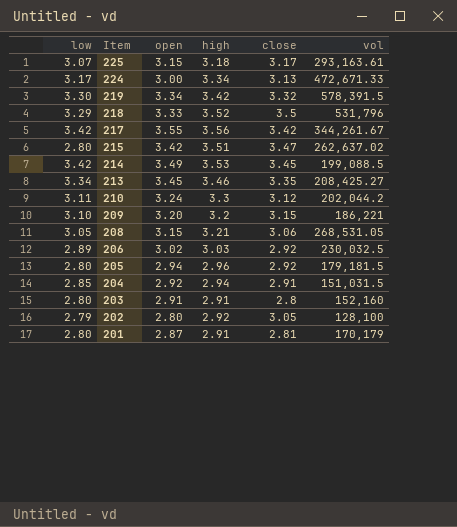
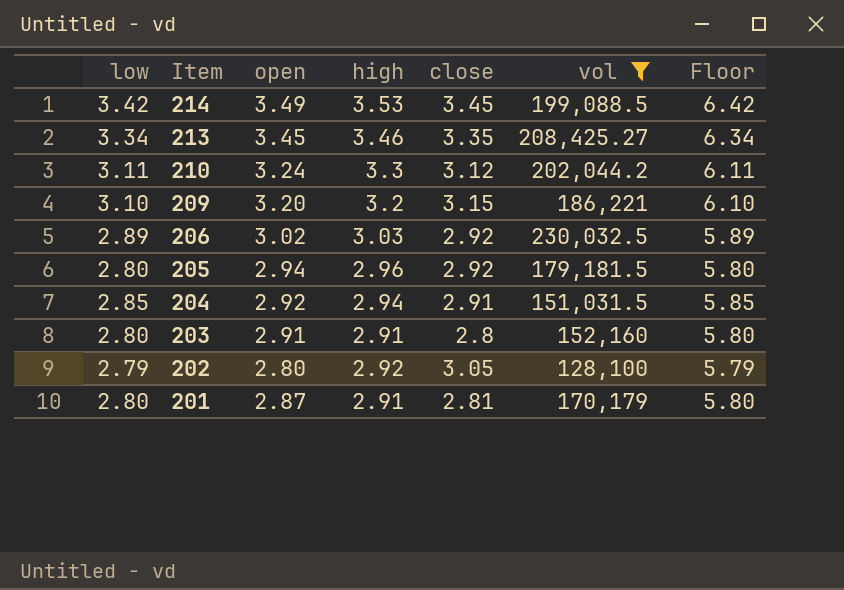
filter: none -> vol <= 230,032.5
column Floor | formula: none -> [low] + 3

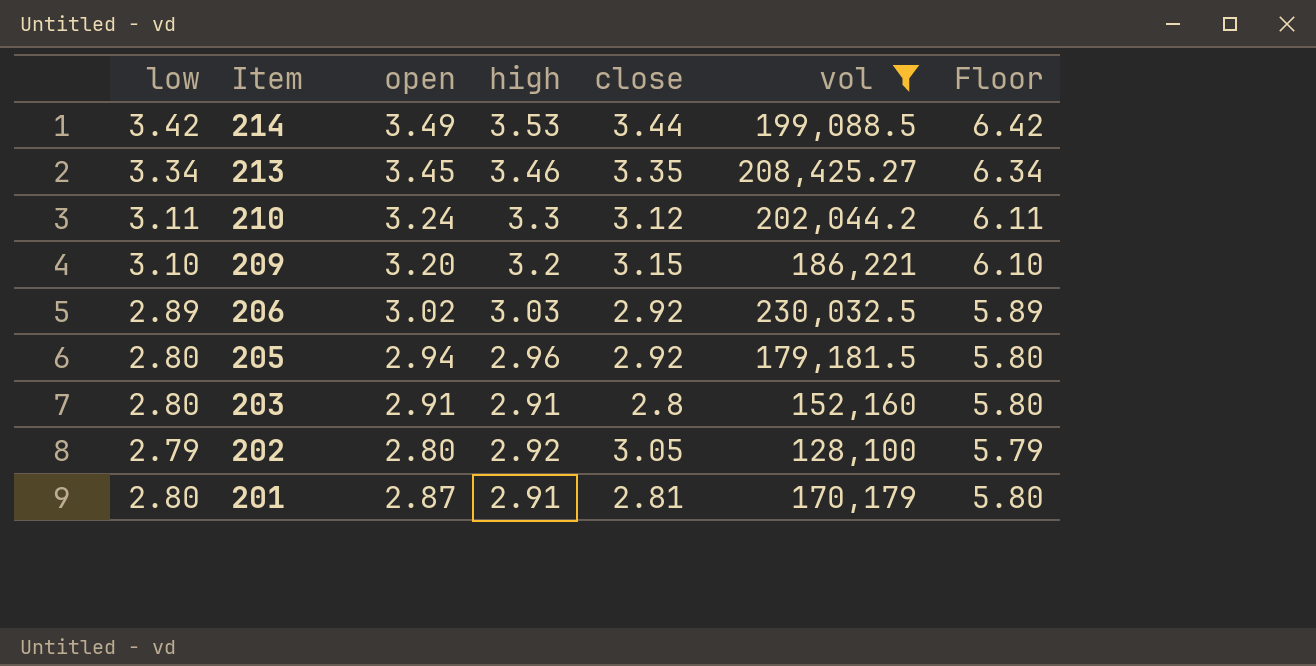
row 204: 2.85 | 2.92 | 2.94 | 2.91 | 151,031.5 | 5.85 -> none
214 | close: 3.45 -> 3.44

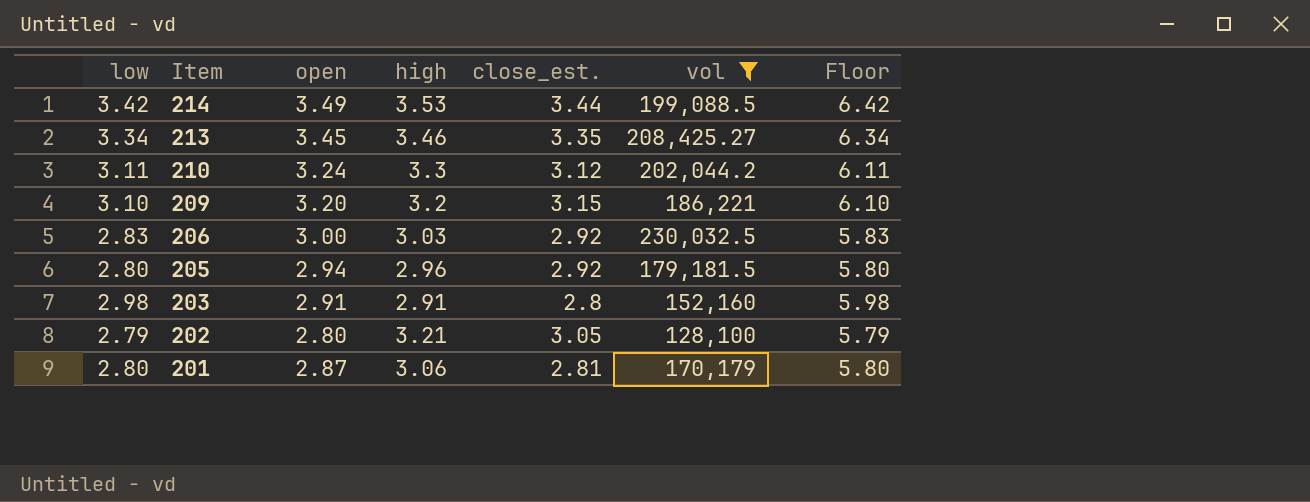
column name: close -> close_est.
206 | low: 2.89 -> 2.83
206 | open: 3.02 -> 3.00
206 | Floor: 5.89 -> 5.83
203 | low: 2.80 -> 2.98
203 | Floor: 5.80 -> 5.98
202 | high: 2.92 -> 3.21
201 | high: 2.91 -> 3.06

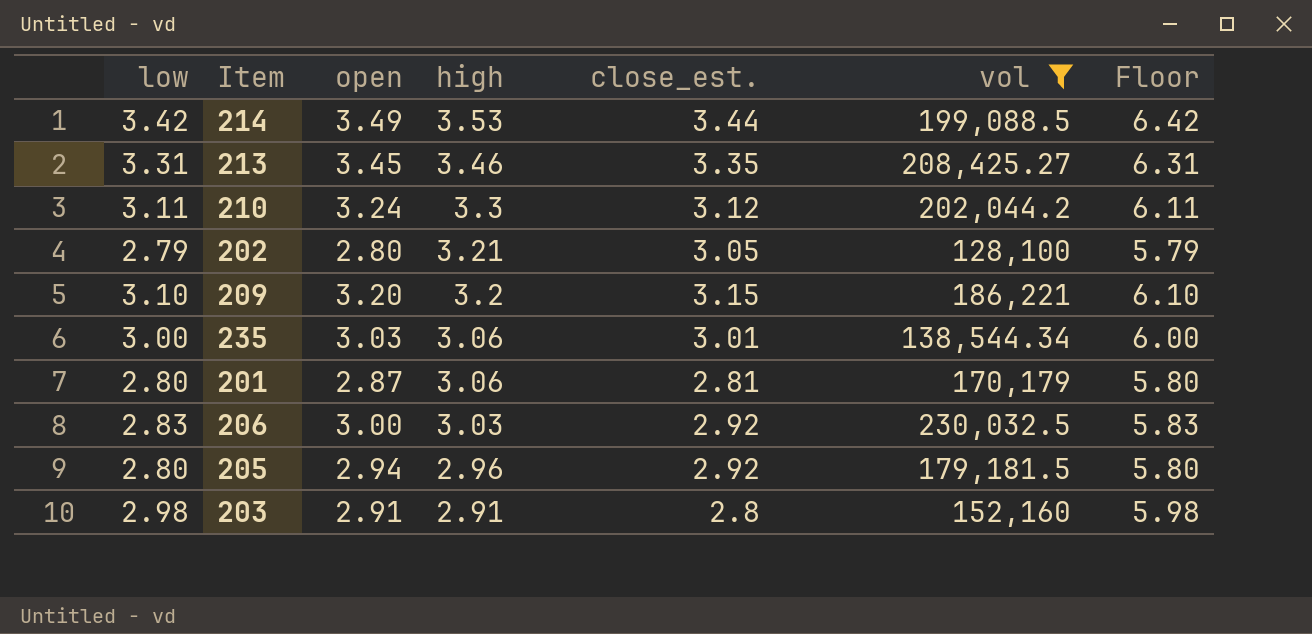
row order: Item descending -> high descending
213 | low: 3.34 -> 3.31
213 | Floor: 6.34 -> 6.31
row 235: none -> 3.00 | 3.03 | 3.06 | 3.01 | 138,544.34 | 6.00

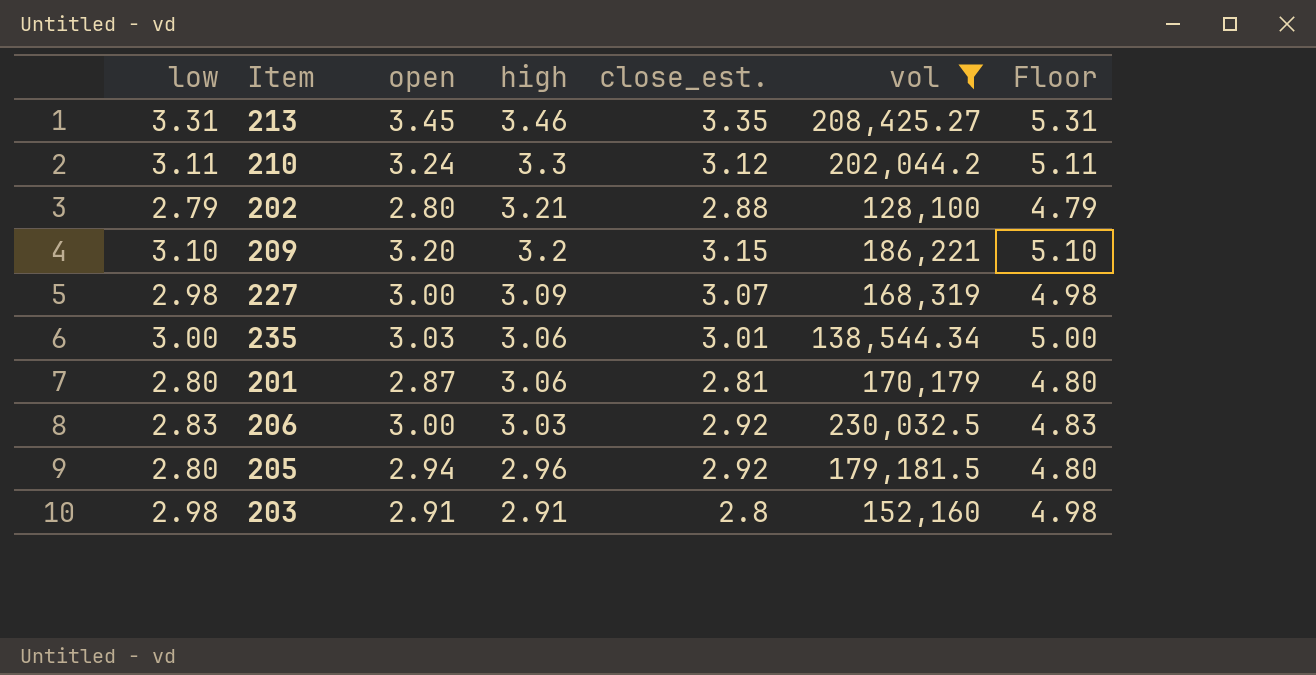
column Floor | formula: [low] + 3 -> [low] + 2
row 214: 3.42 | 3.49 | 3.53 | 3.44 | 199,088.5 | 6.42 -> none
202 | close_est.: 3.05 -> 2.88
row 227: none -> 2.98 | 3.00 | 3.09 | 3.07 | 168,319 | 4.98

